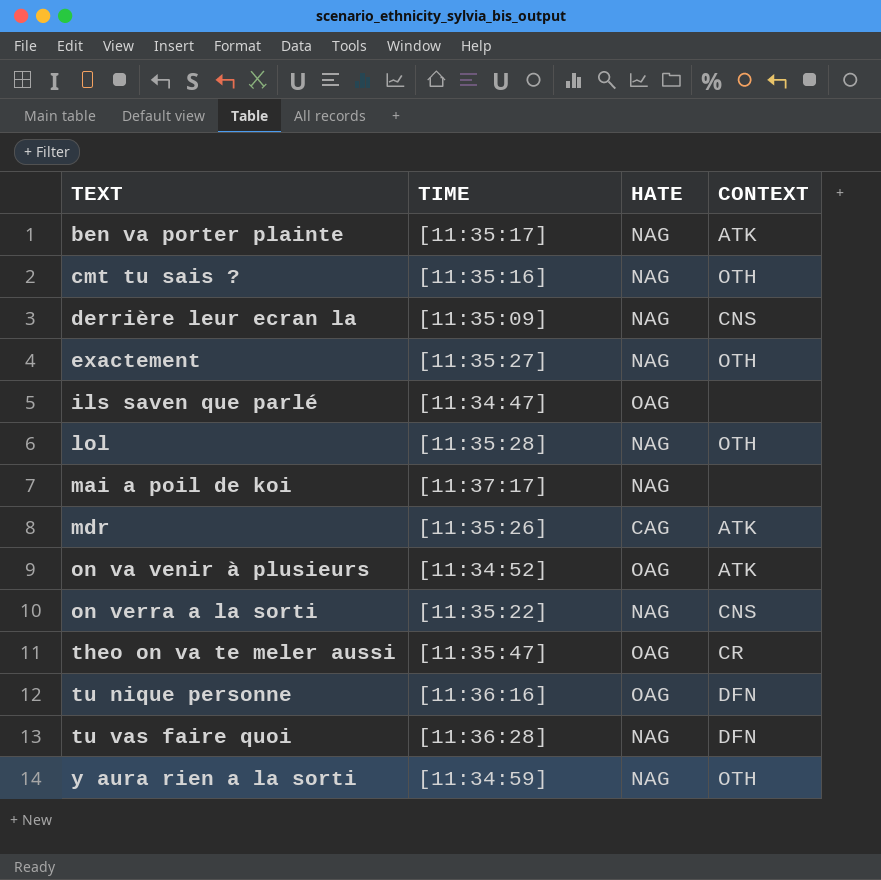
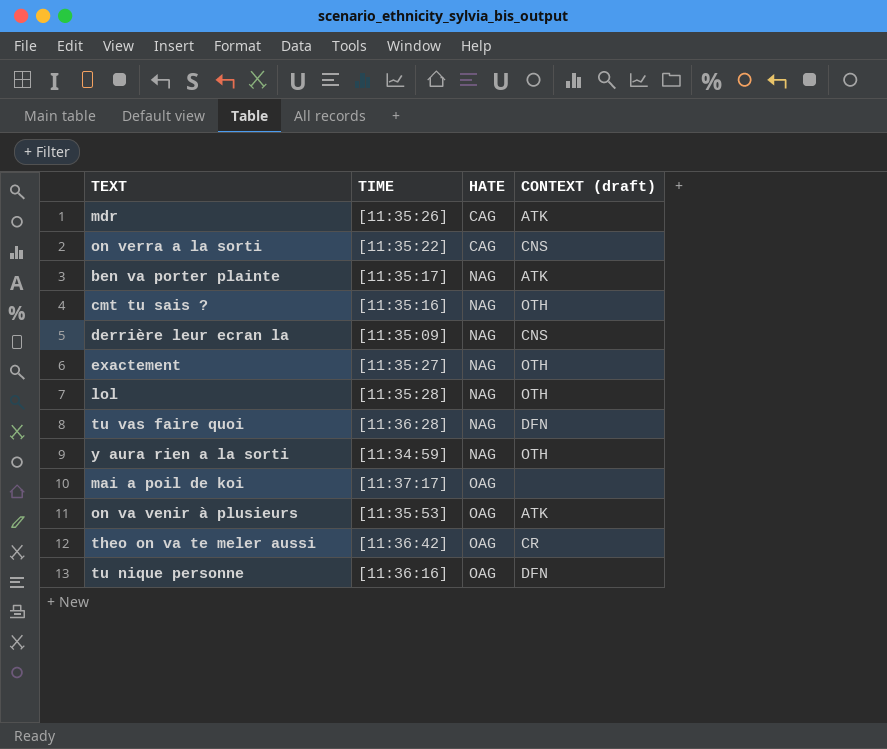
row order: TEXT ascending -> HATE ascending
column name: CONTEXT -> CONTEXT (draft)
row ils saven que parlé: [11:34:47] | OAG | none -> none
on verra a la sorti | HATE: NAG -> CAG
mai a poil de koi | HATE: NAG -> OAG
on va venir à plusieurs | TIME: [11:34:52] -> [11:35:53]
theo on va te meler aussi | TIME: [11:35:47] -> [11:36:42]

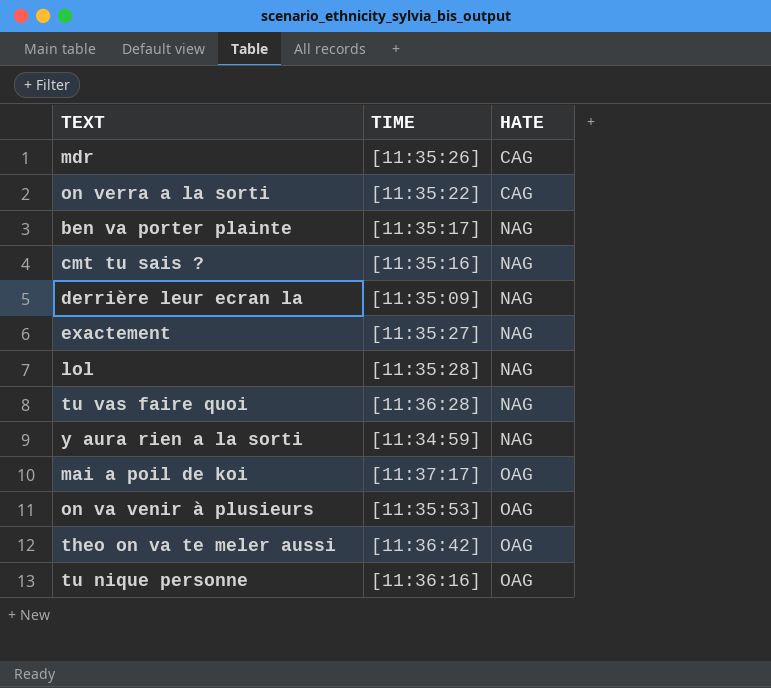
column CONTEXT (draft) | position: 4 -> none

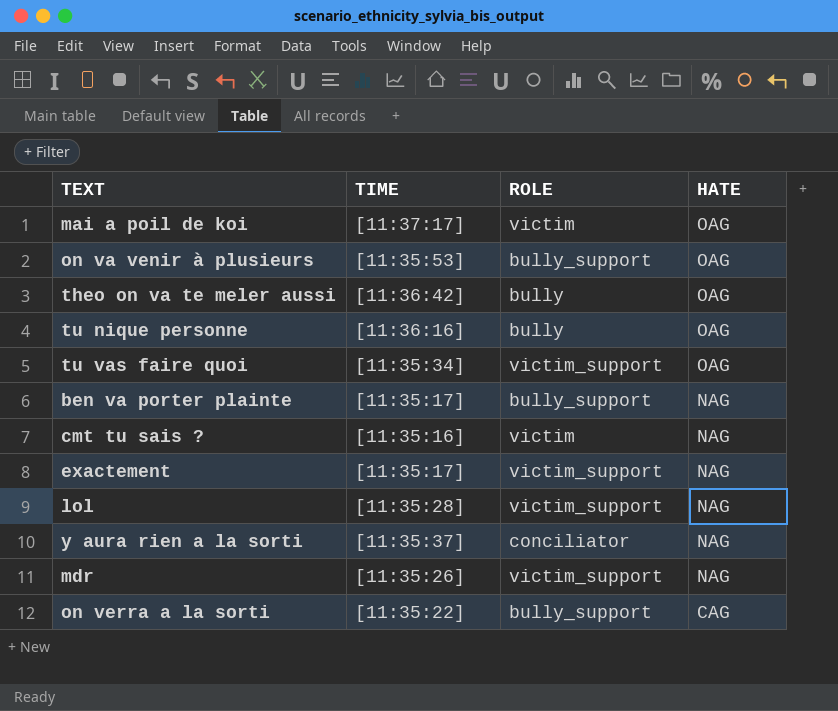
row order: HATE ascending -> HATE descending
column ROLE | position: none -> 3
row derrière leur ecran la: [11:35:09] | NAG -> none
tu vas faire quoi | TIME: [11:36:28] -> [11:35:34]
tu vas faire quoi | HATE: NAG -> OAG
exactement | TIME: [11:35:27] -> [11:35:17]
y aura rien a la sorti | TIME: [11:34:59] -> [11:35:37]
mdr | HATE: CAG -> NAG

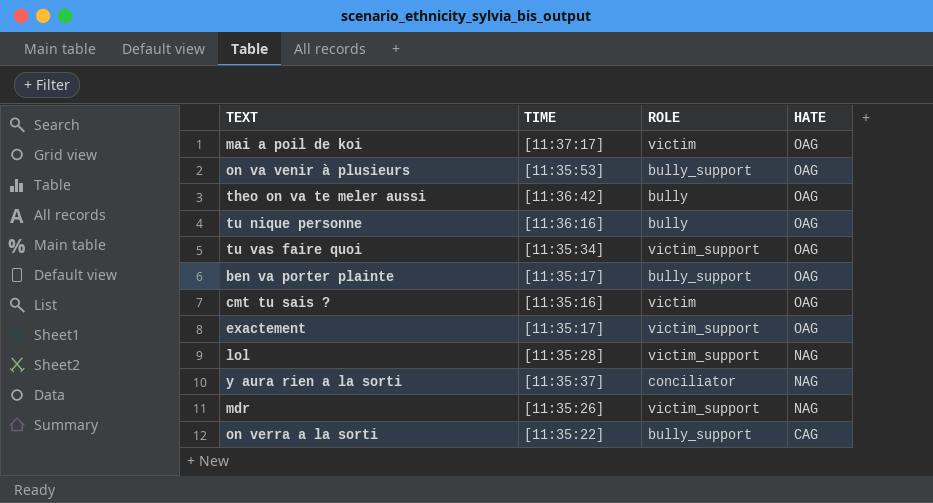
ben va porter plainte | HATE: NAG -> OAG
cmt tu sais ? | HATE: NAG -> OAG
exactement | HATE: NAG -> OAG

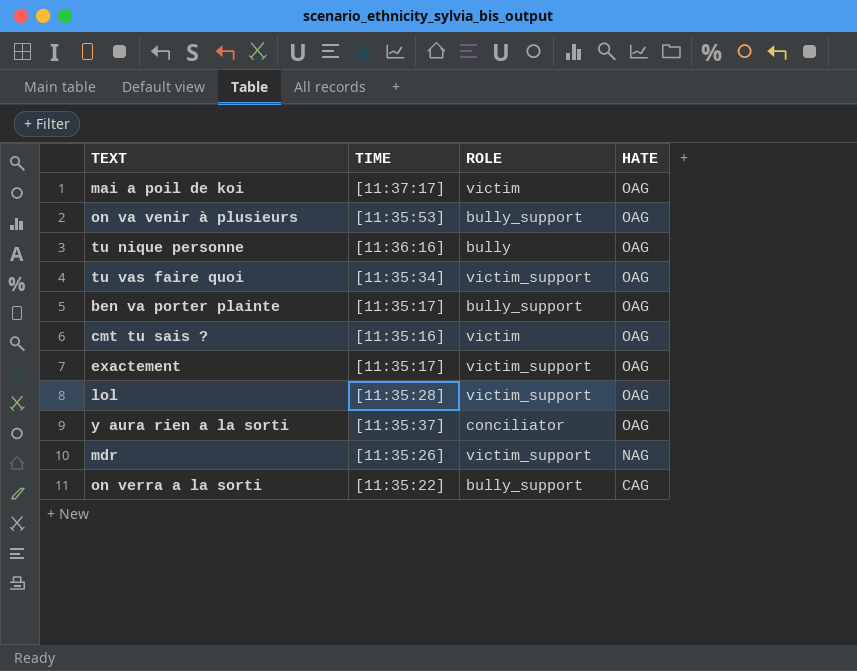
row theo on va te meler aussi: [11:36:42] | bully | OAG -> none
lol | HATE: NAG -> OAG
y aura rien a la sorti | HATE: NAG -> OAG

